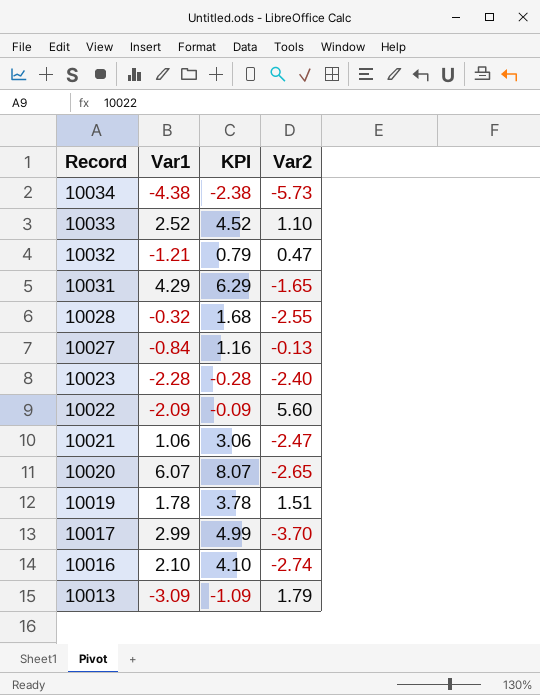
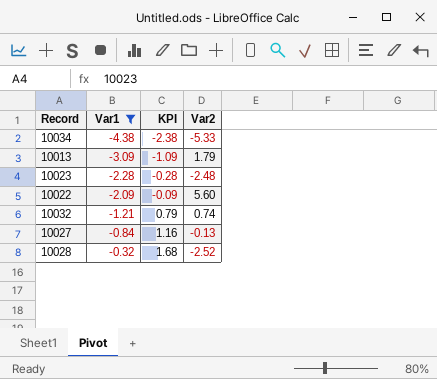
filter: none -> Var1 <= -0.32
row order: Record descending -> Var1 ascending
10034 | Var2: -5.73 -> -5.33
10023 | Var2: -2.40 -> -2.48
10032 | Var2: 0.47 -> 0.74
10028 | Var2: -2.55 -> -2.52

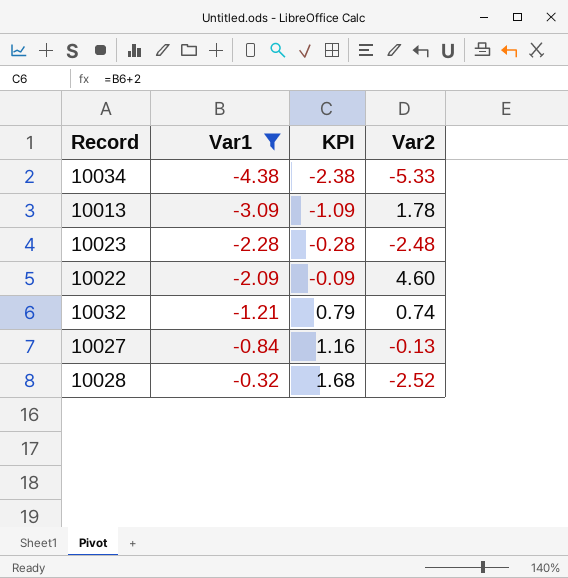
10013 | Var2: 1.79 -> 1.78
10022 | Var2: 5.60 -> 4.60

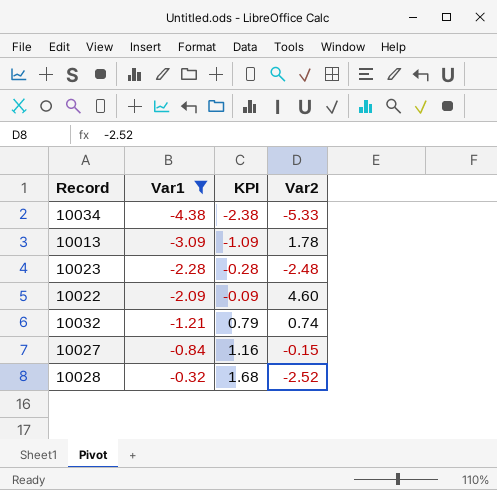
10027 | Var2: -0.13 -> -0.15

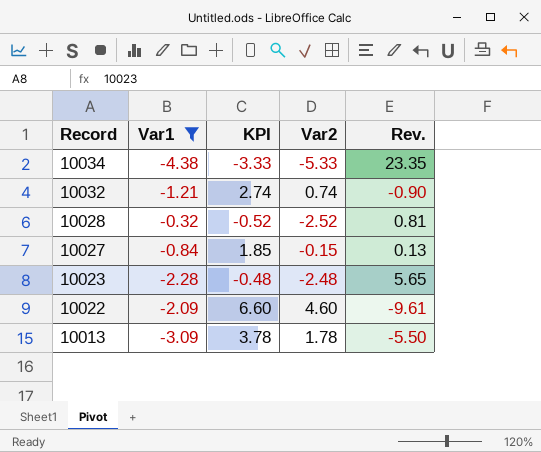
row order: Var1 ascending -> Record descending
column KPI | formula: [Var1] + 2 -> [Var2] + 2
column Rev. | formula: none -> [Var1] * [Var2]

